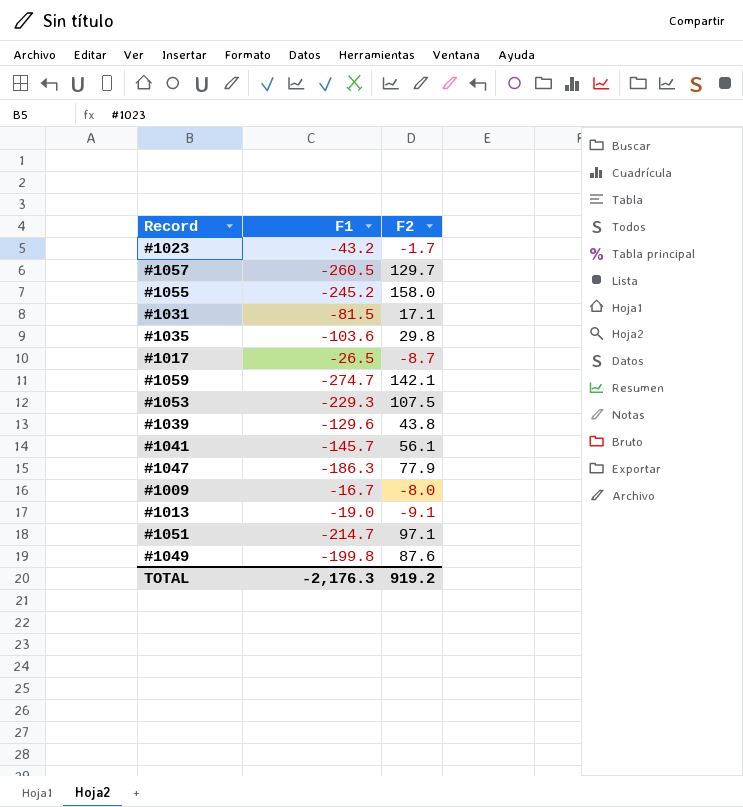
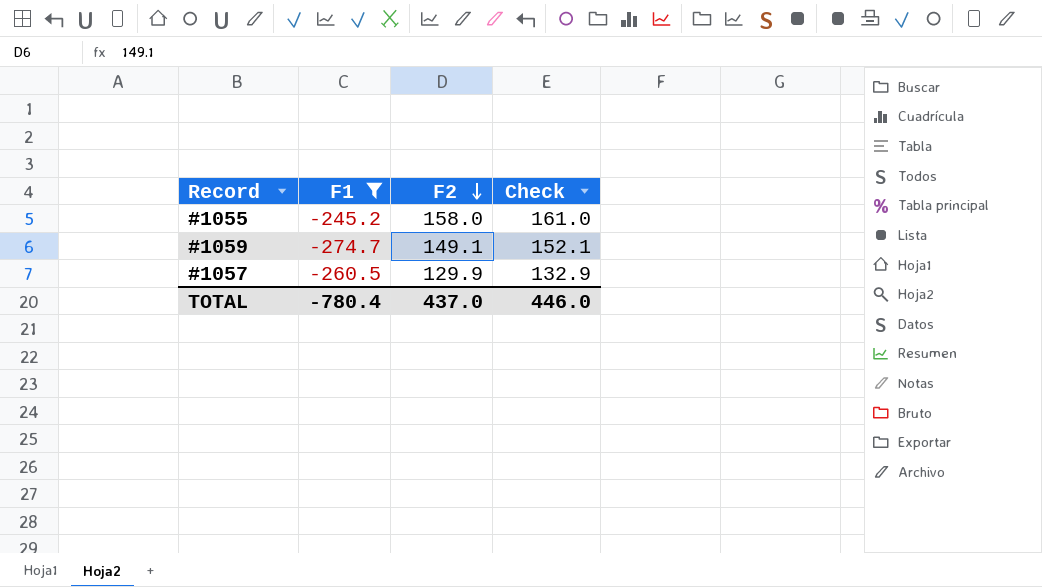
filter: none -> F1 <= -245.2
row order: none -> F2 descending
column Check | formula: none -> [F2] + 3
#1059 | F2: 142.1 -> 149.1
#1057 | F2: 129.7 -> 129.9
TOTAL | F1: -2,176.3 -> -780.4
TOTAL | F2: 919.2 -> 437.0

